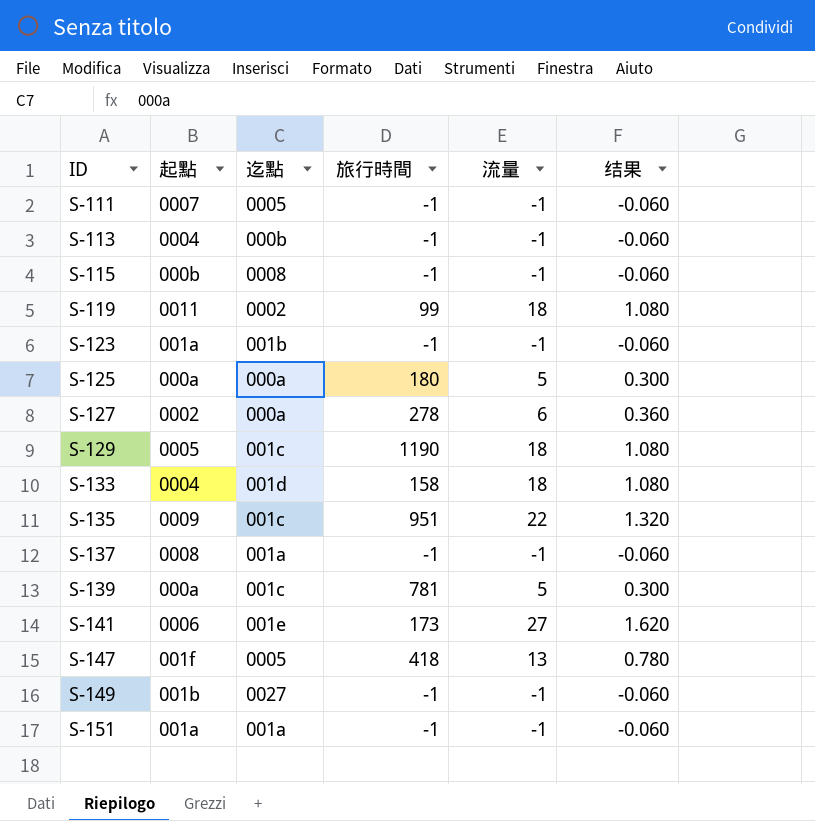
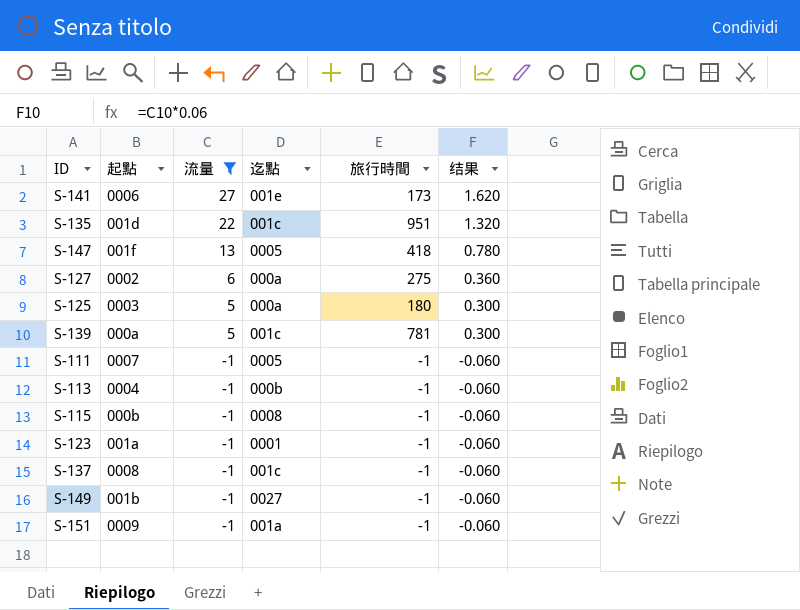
filter: none -> 流量 != 18
row order: ID ascending -> 流量 descending
column 流量 | position: 5 -> 3
S-135 | 起點: 0009 -> 001d
S-127 | 旅行時間: 278 -> 275
S-125 | 起點: 000a -> 0003
S-123 | 迄點: 001b -> 0001
S-137 | 迄點: 001a -> 001c
S-151 | 起點: 001a -> 0009

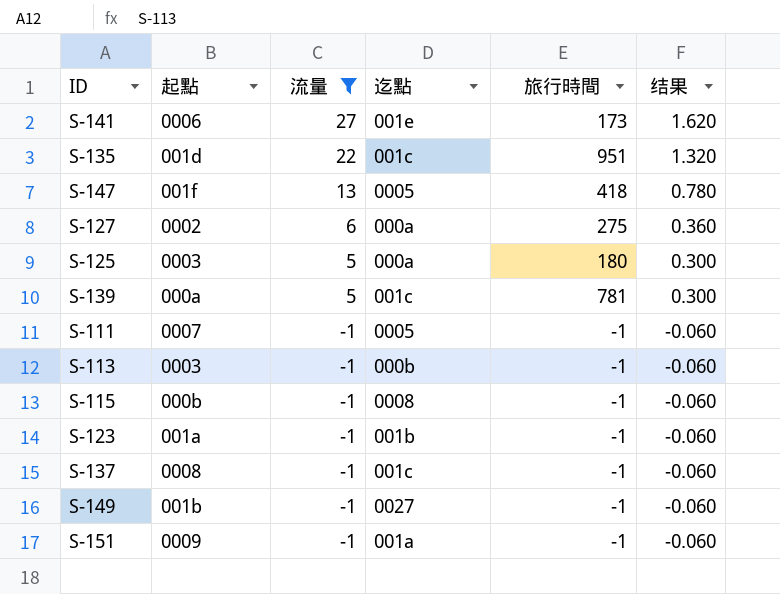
S-113 | 起點: 0004 -> 0003
S-123 | 迄點: 0001 -> 001b

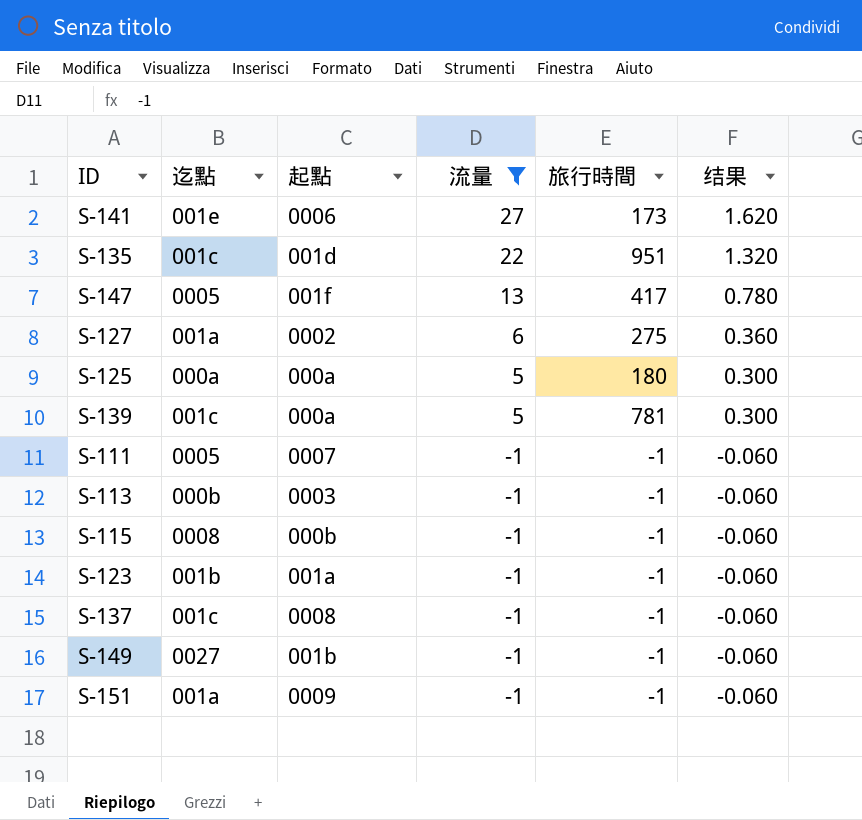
column 迄點 | position: 4 -> 2
S-147 | 旅行時間: 418 -> 417
S-127 | 迄點: 000a -> 001a
S-125 | 起點: 0003 -> 000a

